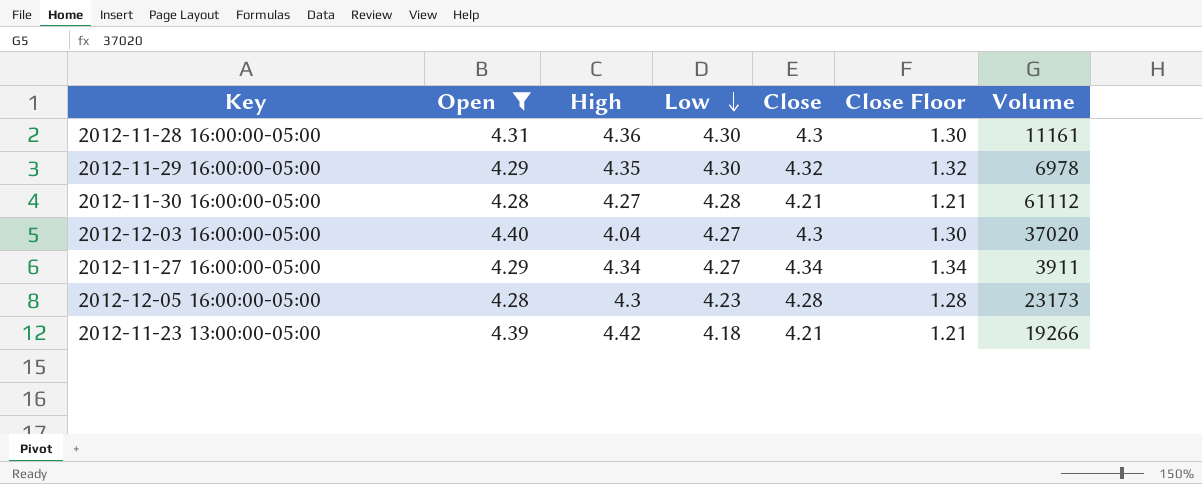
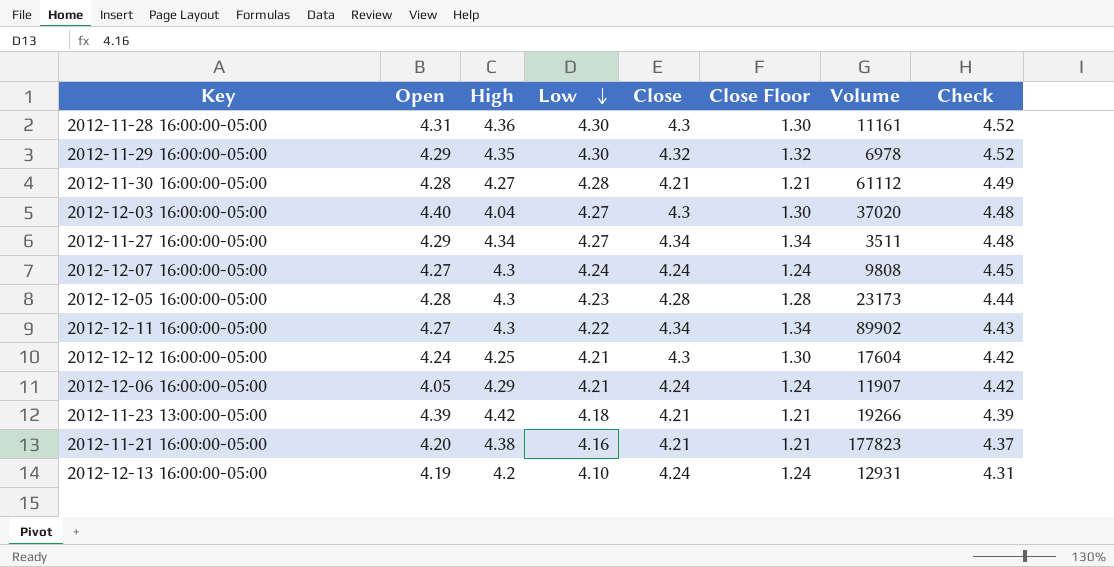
filter: Open >= 4.28 -> none
column Check | formula: none -> [Low] * 1.05
2012-11-27 16:00:00-05:00 | Volume: 3911 -> 3511

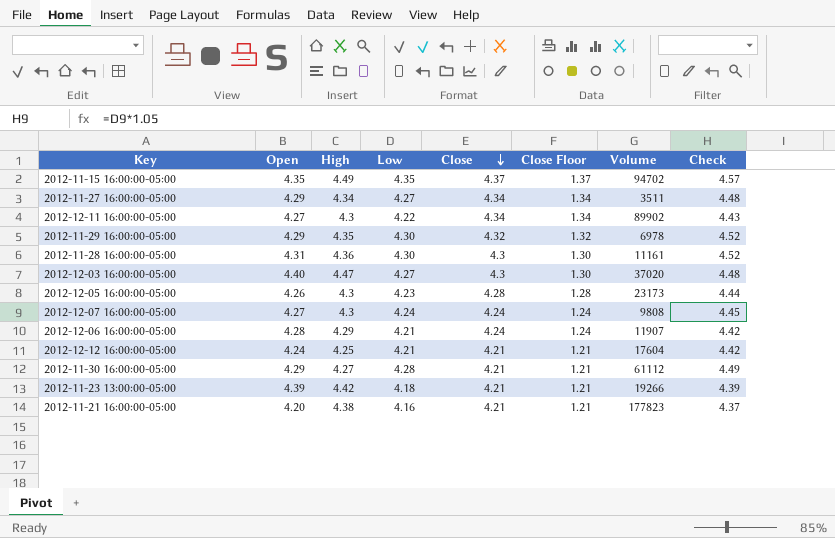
row order: Low descending -> Close descending
row 2012-12-13 16:00:00-05:00: 4.19 | 4.2 | 4.10 | 4.24 | 1.24 | 12931 | 4.31 -> none
row 2012-11-15 16:00:00-05:00: none -> 4.35 | 4.49 | 4.35 | 4.37 | 1.37 | 94702 | 4.57
2012-12-03 16:00:00-05:00 | High: 4.04 -> 4.47
2012-12-05 16:00:00-05:00 | Open: 4.28 -> 4.26
2012-12-06 16:00:00-05:00 | Open: 4.05 -> 4.28
2012-12-12 16:00:00-05:00 | Close: 4.3 -> 4.21
2012-12-12 16:00:00-05:00 | Close Floor: 1.30 -> 1.21
2012-11-30 16:00:00-05:00 | Open: 4.28 -> 4.29

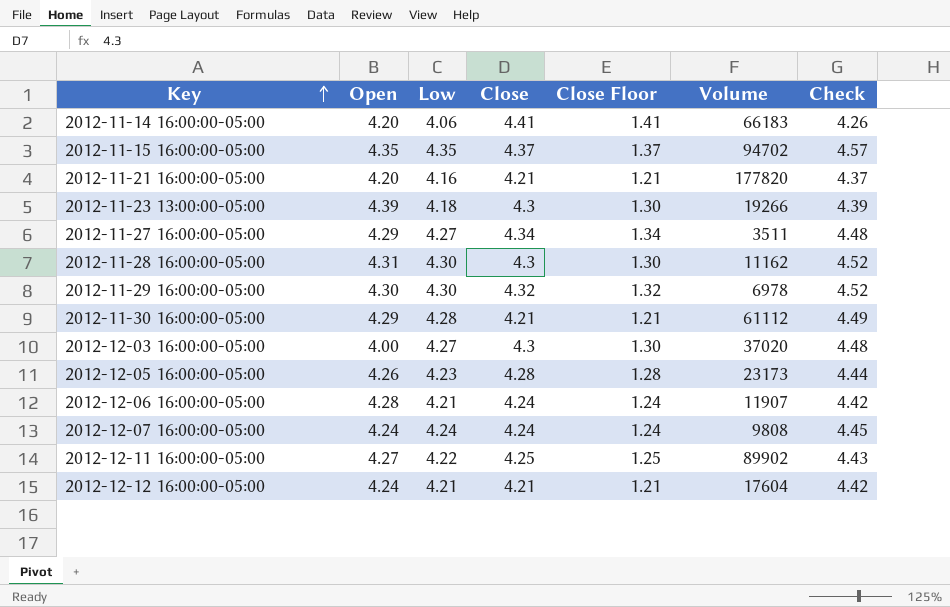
row order: Close descending -> Key ascending
column High | position: 3 -> none
row 2012-11-14 16:00:00-05:00: none -> 4.20 | 4.06 | 4.41 | 1.41 | 66183 | 4.26
2012-11-21 16:00:00-05:00 | Volume: 177823 -> 177820
2012-11-23 13:00:00-05:00 | Close: 4.21 -> 4.3
2012-11-23 13:00:00-05:00 | Close Floor: 1.21 -> 1.30
2012-11-28 16:00:00-05:00 | Volume: 11161 -> 11162
2012-11-29 16:00:00-05:00 | Open: 4.29 -> 4.30
2012-12-03 16:00:00-05:00 | Open: 4.40 -> 4.00
2012-12-07 16:00:00-05:00 | Open: 4.27 -> 4.24
2012-12-11 16:00:00-05:00 | Close: 4.34 -> 4.25
2012-12-11 16:00:00-05:00 | Close Floor: 1.34 -> 1.25

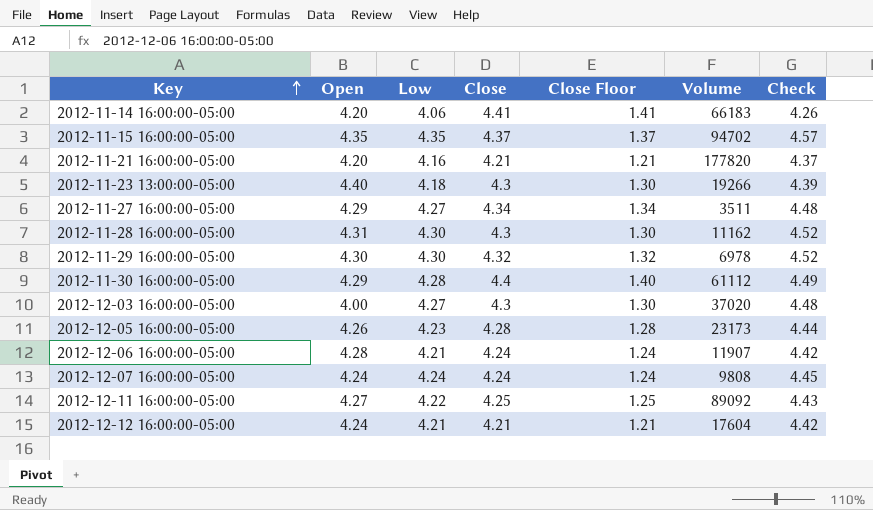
2012-11-23 13:00:00-05:00 | Open: 4.39 -> 4.40
2012-11-30 16:00:00-05:00 | Close: 4.21 -> 4.4
2012-11-30 16:00:00-05:00 | Close Floor: 1.21 -> 1.40
2012-12-11 16:00:00-05:00 | Volume: 89902 -> 89092

